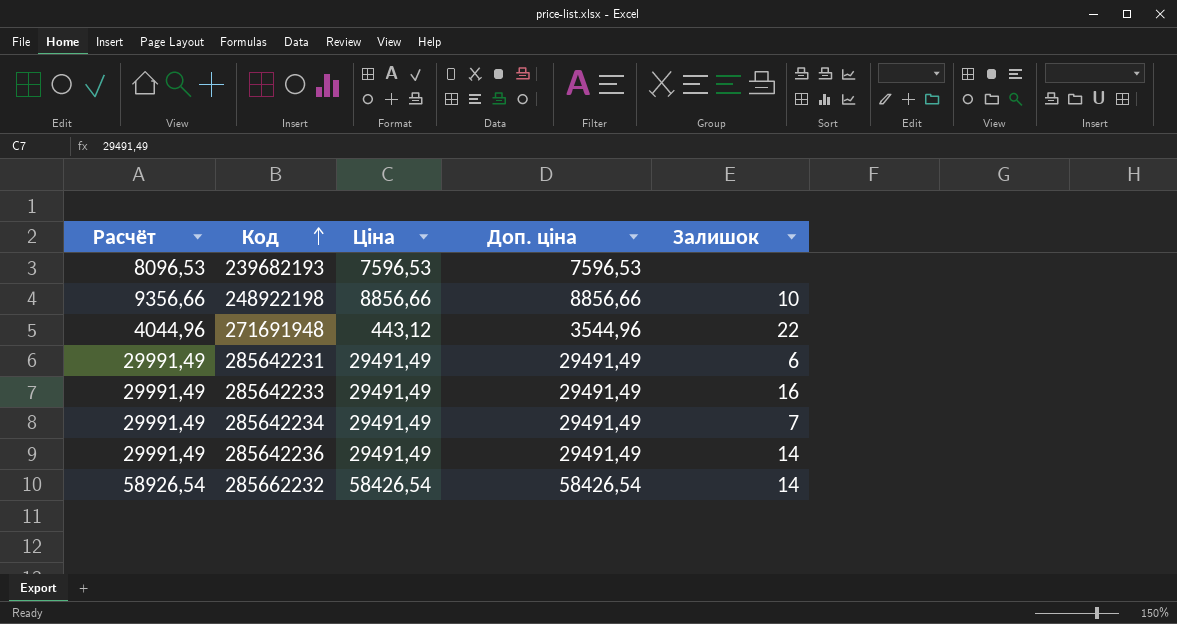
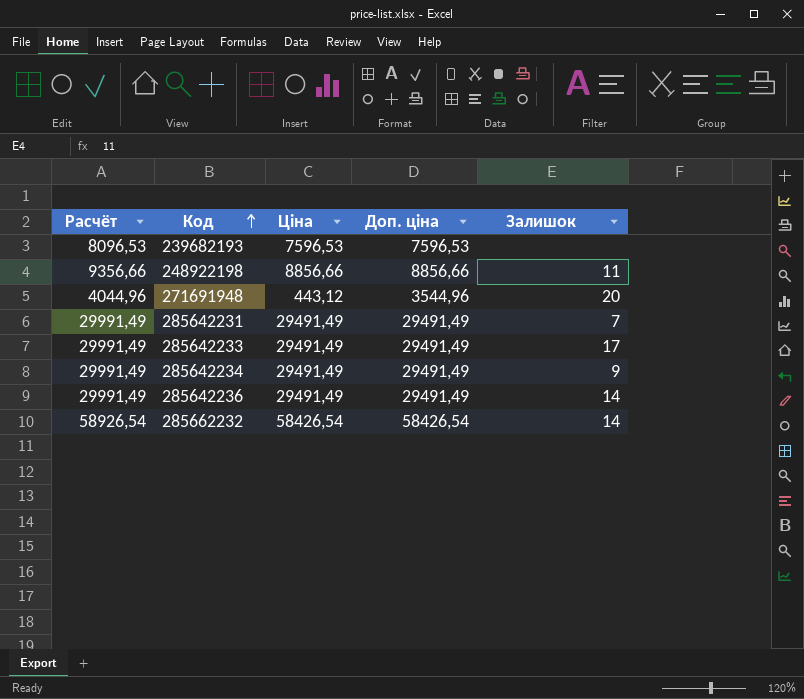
248922198 | Залишок: 10 -> 11
271691948 | Залишок: 22 -> 20
285642231 | Залишок: 6 -> 7
285642233 | Залишок: 16 -> 17
285642234 | Залишок: 7 -> 9

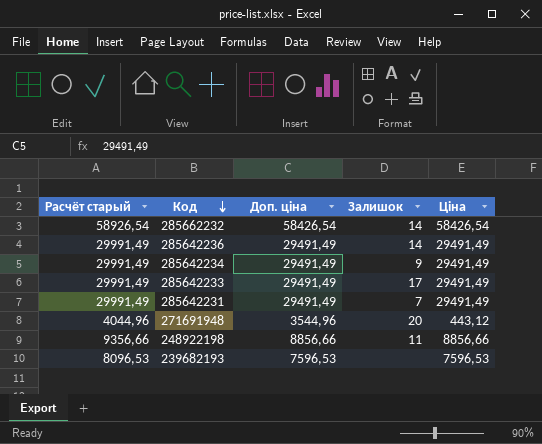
row order: Код ascending -> Код descending
column name: Расчёт -> Расчёт старый
column Ціна | position: 3 -> 5

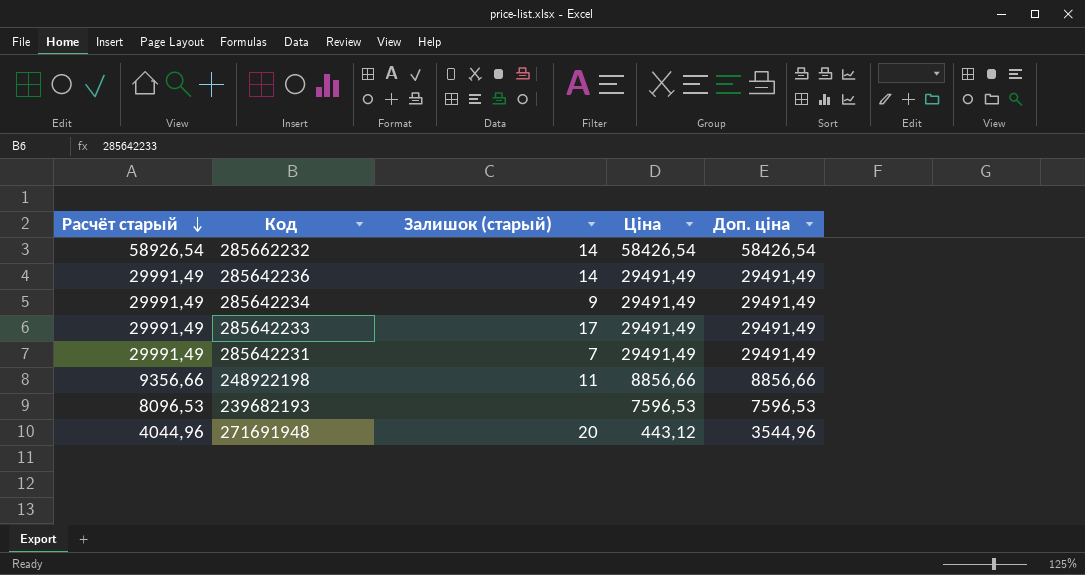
row order: Код descending -> Расчёт старый descending
column name: Залишок -> Залишок (старый)
column Доп. ціна | position: 3 -> 5

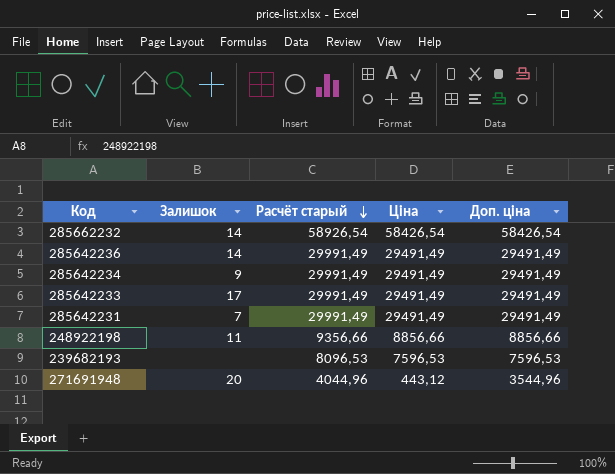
column name: Залишок (старый) -> Залишок
column Расчёт старый | position: 1 -> 3

